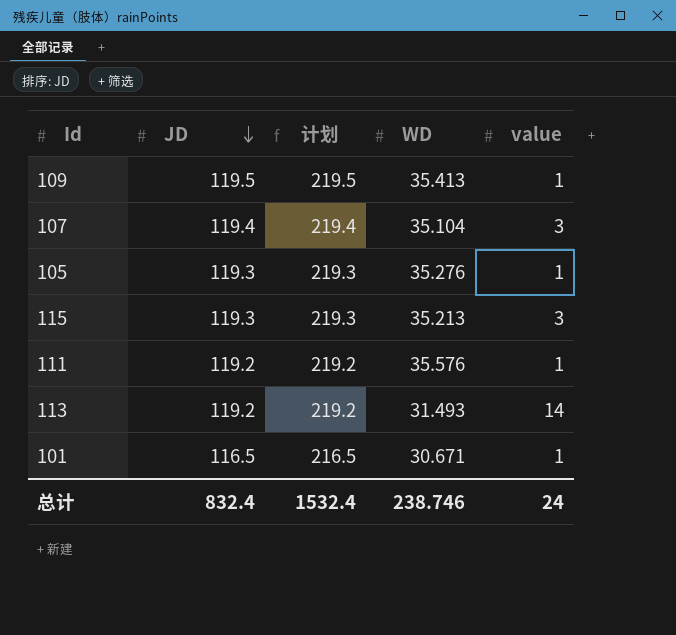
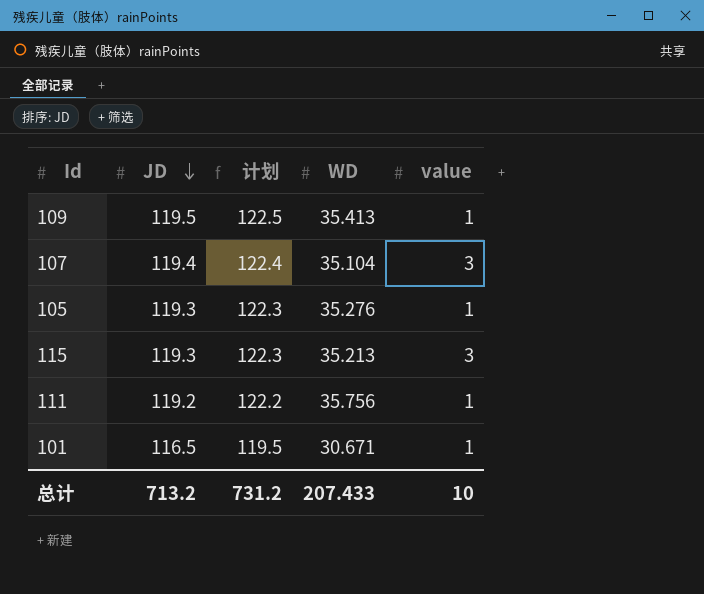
column 计划 | formula: [JD] + 100 -> [JD] + 3
row 113: 119.2 | 219.2 | 31.493 | 14 -> none
111 | WD: 35.576 -> 35.756
总计 | JD: 832.4 -> 713.2
总计 | 计划: 1532.4 -> 731.2
总计 | WD: 238.746 -> 207.433
总计 | value: 24 -> 10

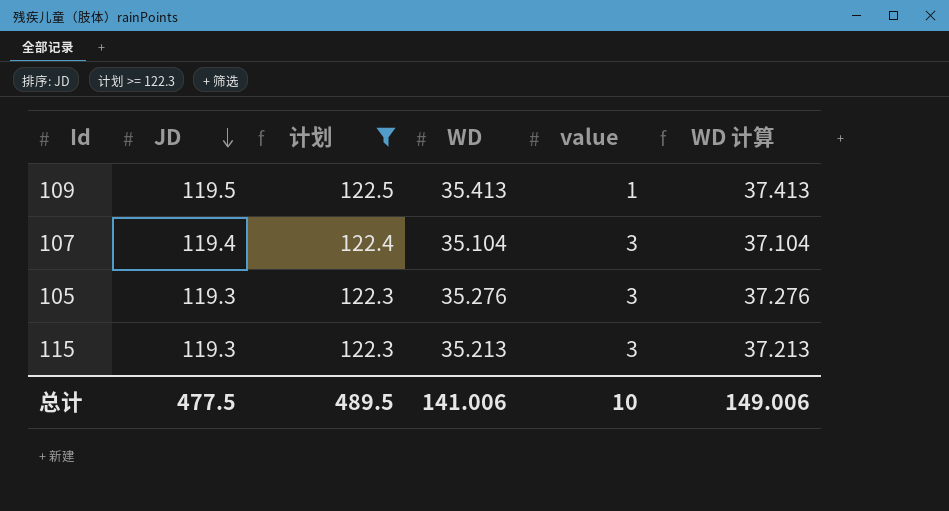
filter: none -> 计划 >= 122.3
column WD 计算 | formula: none -> [WD] + 2
105 | value: 1 -> 3
总计 | JD: 713.2 -> 477.5
总计 | 计划: 731.2 -> 489.5
总计 | WD: 207.433 -> 141.006

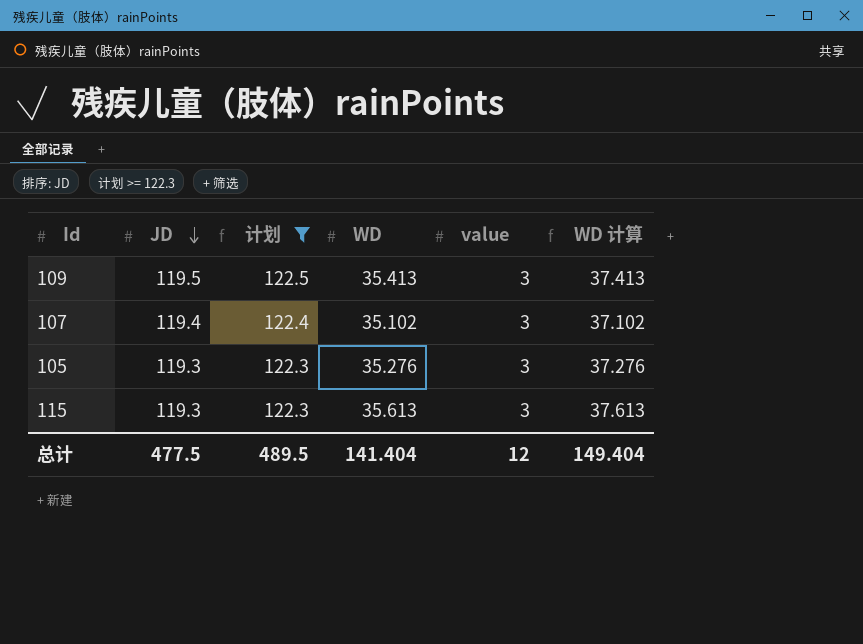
109 | value: 1 -> 3
107 | WD: 35.104 -> 35.102
107 | WD 计算: 37.104 -> 37.102
115 | WD: 35.213 -> 35.613
115 | WD 计算: 37.213 -> 37.613
总计 | WD: 141.006 -> 141.404
总计 | value: 10 -> 12
总计 | WD 计算: 149.006 -> 149.404

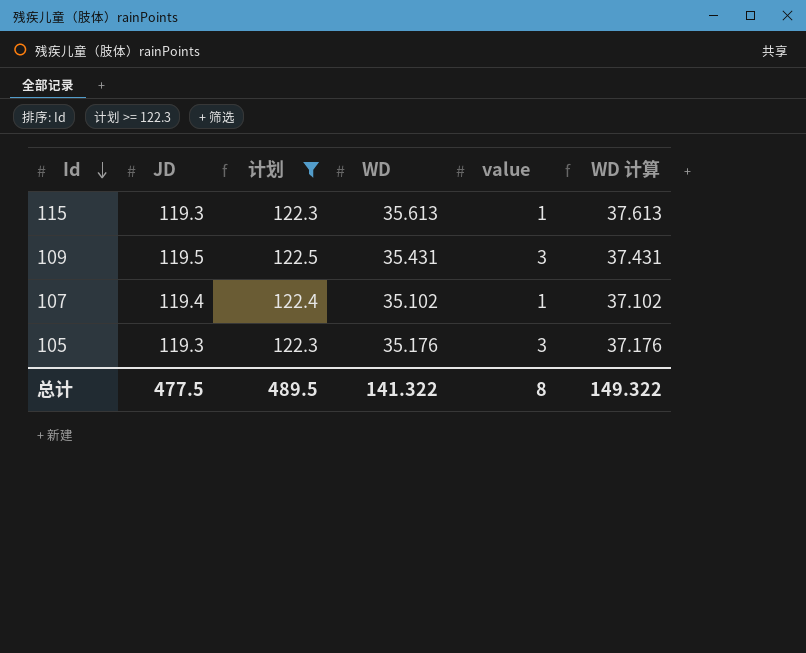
row order: JD descending -> Id descending
115 | value: 3 -> 1
109 | WD: 35.413 -> 35.431
109 | WD 计算: 37.413 -> 37.431
107 | value: 3 -> 1
105 | WD: 35.276 -> 35.176
105 | WD 计算: 37.276 -> 37.176
总计 | WD: 141.404 -> 141.322
总计 | value: 12 -> 8
总计 | WD 计算: 149.404 -> 149.322

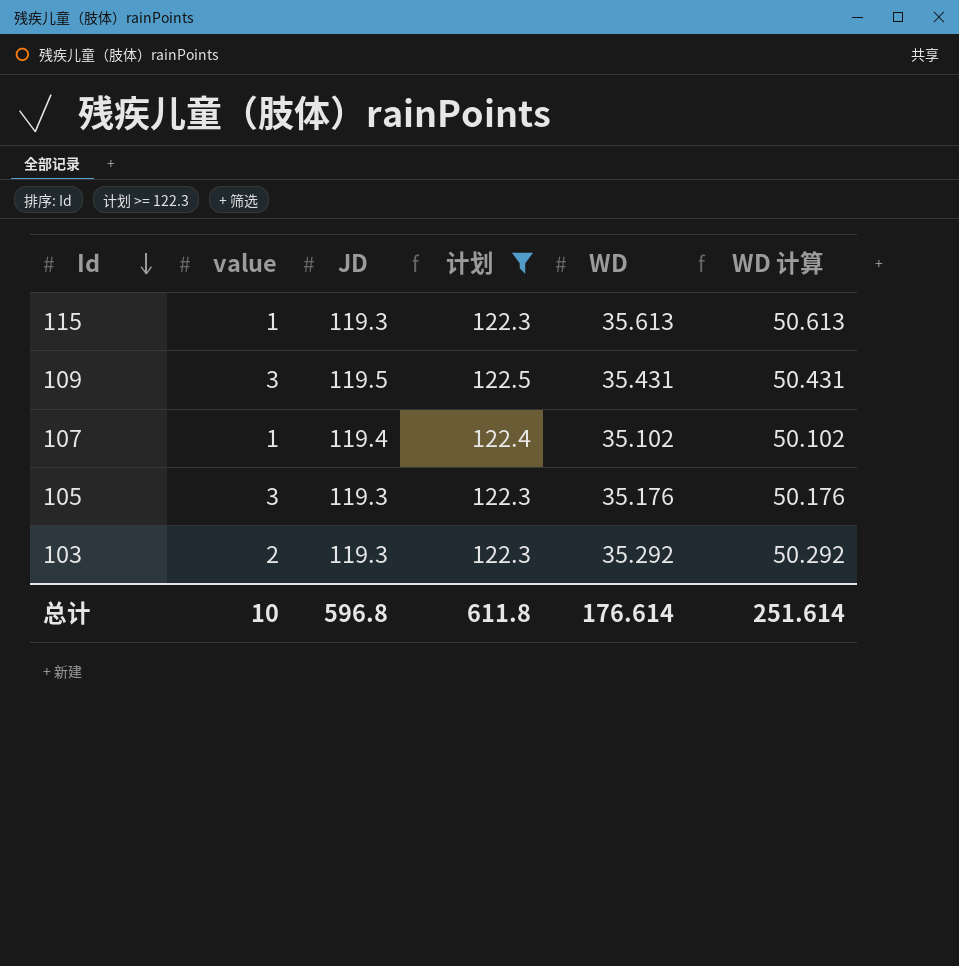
column value | position: 5 -> 2
column WD 计算 | formula: [WD] + 2 -> [WD] + 15
row 103: none -> 2 | 119.3 | 122.3 | 35.292 | 50.292
总计 | value: 8 -> 10
总计 | JD: 477.5 -> 596.8
总计 | 计划: 489.5 -> 611.8
总计 | WD: 141.322 -> 176.614
总计 | WD 计算: 149.322 -> 251.614

